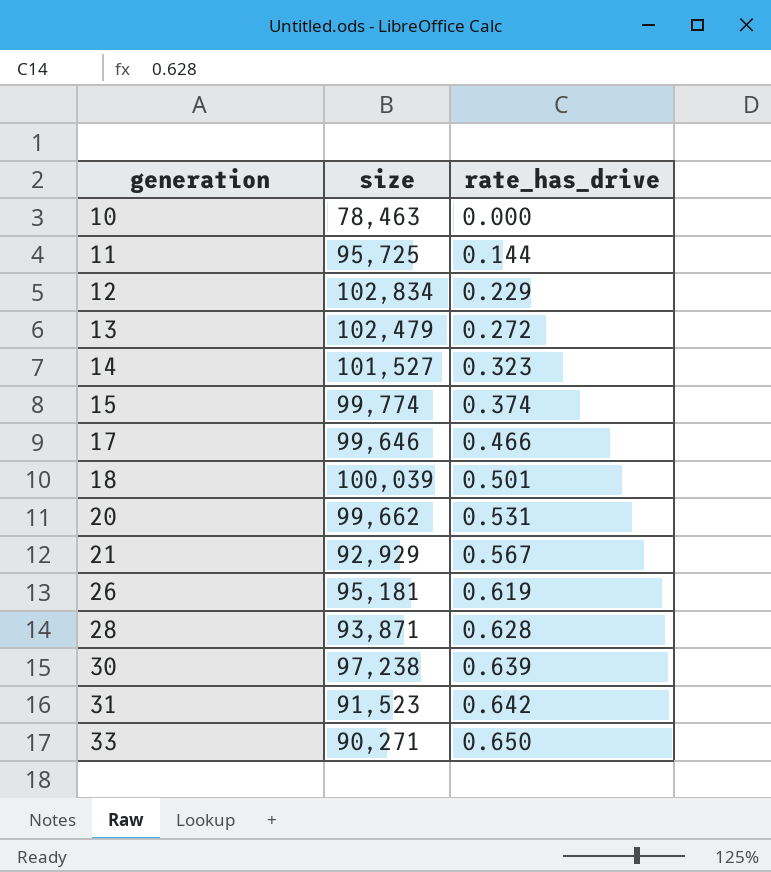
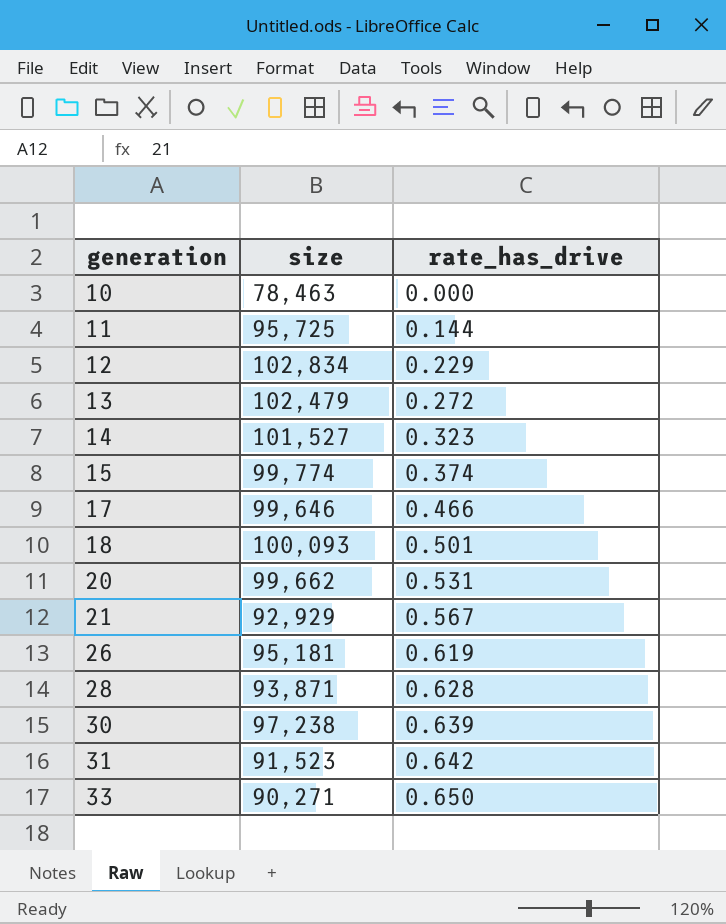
18 | size: 100,039 -> 100,093

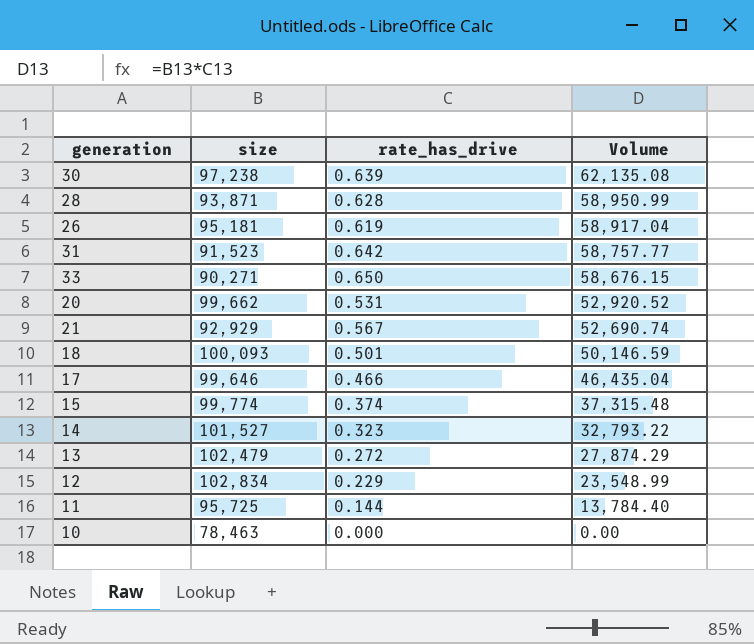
row order: generation ascending -> Volume descending
column Volume | formula: none -> [size] * [rate_has_drive]

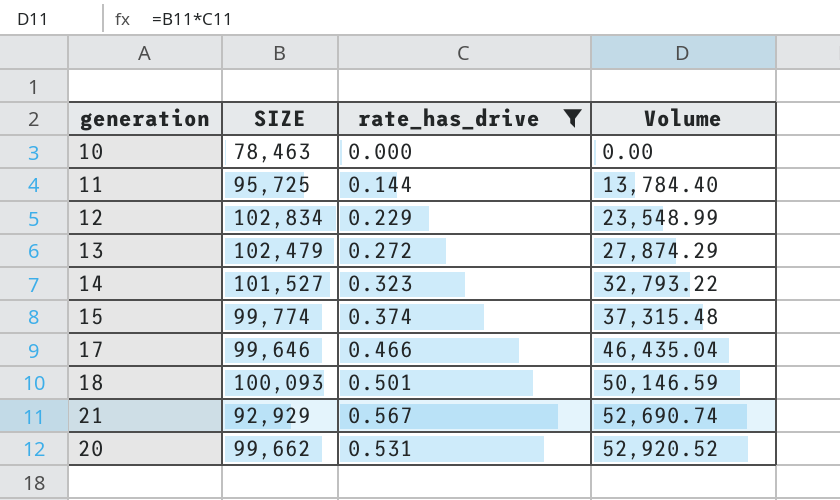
filter: none -> rate_has_drive <= 0.567
row order: Volume descending -> Volume ascending
column name: size -> SIZE

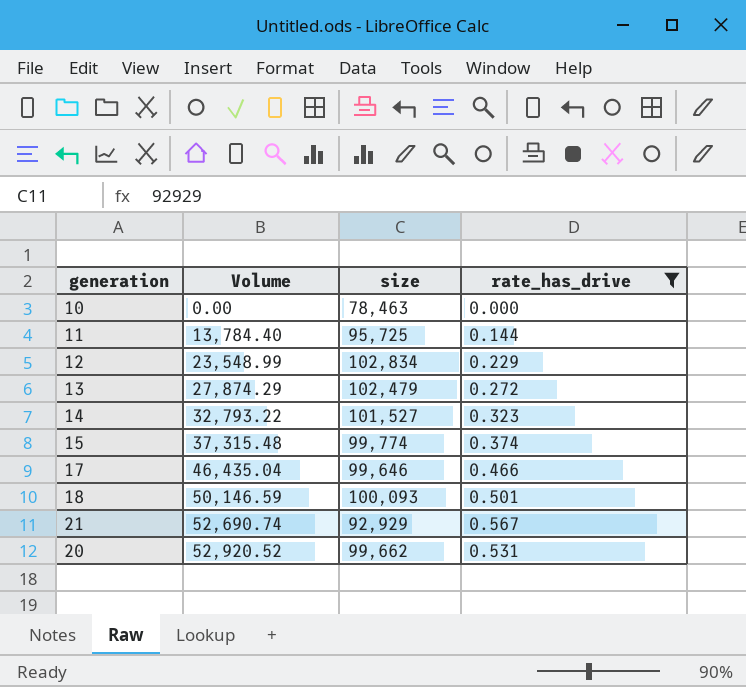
column Volume | position: 4 -> 2
column name: SIZE -> size

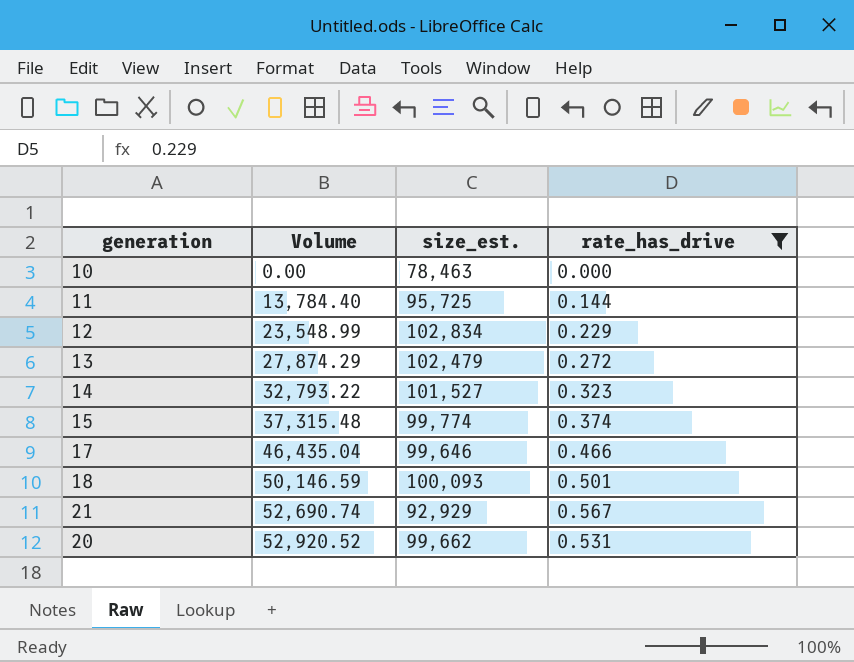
column name: size -> size_est.

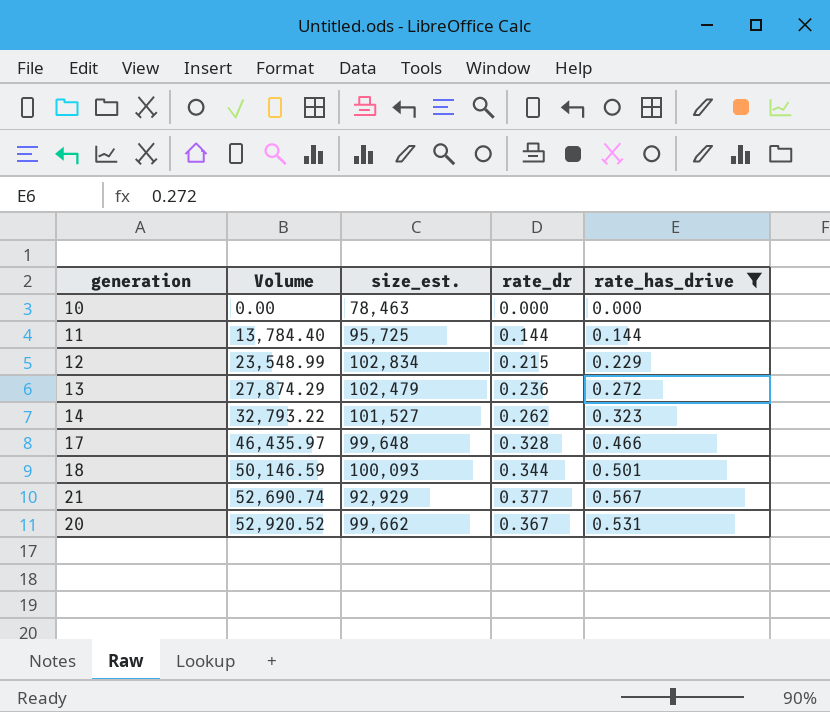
column rate_dr | position: none -> 4
row 15: 37,315.48 | 99,774 | 0.374 -> none
17 | Volume: 46,435.04 -> 46,435.97
17 | size_est.: 99,646 -> 99,648

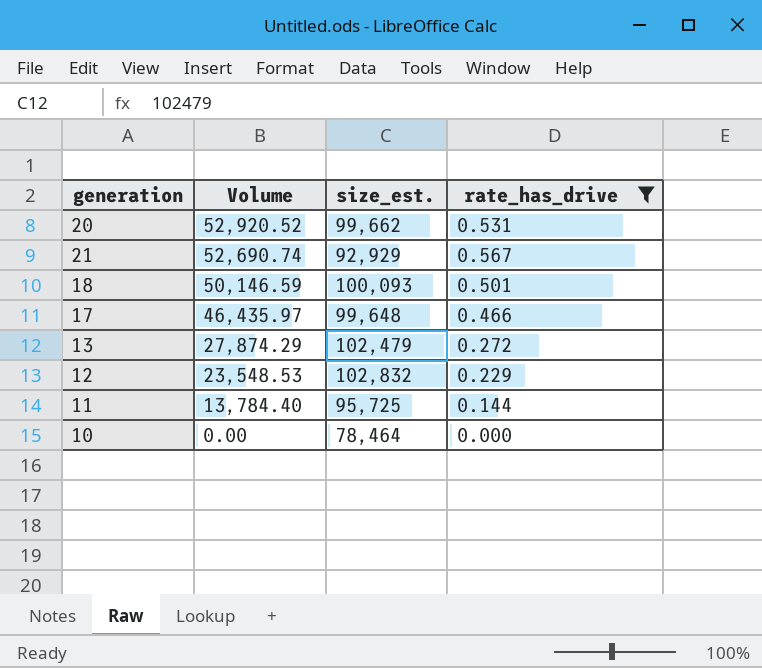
row order: Volume ascending -> Volume descending
column rate_dr | position: 4 -> none
row 14: 32,793.22 | 101,527 | 0.262 | 0.323 -> none
12 | Volume: 23,548.99 -> 23,548.53
12 | size_est.: 102,834 -> 102,832
10 | size_est.: 78,463 -> 78,464

